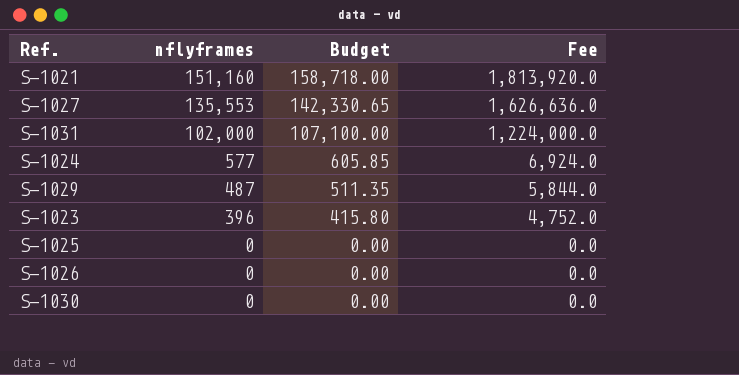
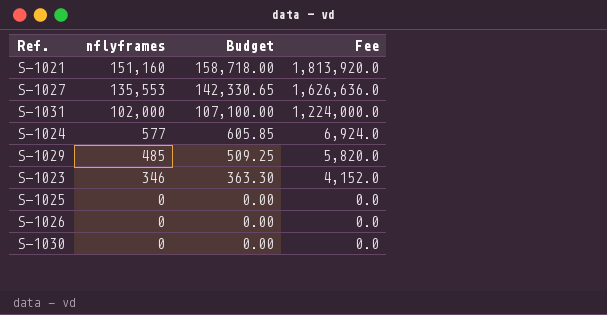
S-1029 | nflyframes: 487 -> 485
S-1029 | Budget: 511.35 -> 509.25
S-1029 | Fee: 5,844.0 -> 5,820.0
S-1023 | nflyframes: 396 -> 346
S-1023 | Budget: 415.80 -> 363.30
S-1023 | Fee: 4,752.0 -> 4,152.0

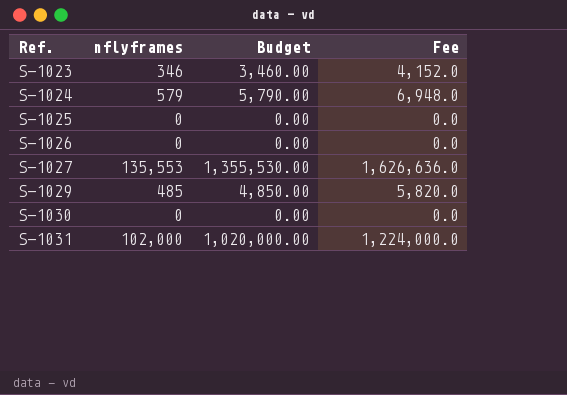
row order: nflyframes descending -> Ref. ascending
column Budget | formula: [nflyframes] * 1.05 -> [nflyframes] * 10
row S-1021: 151,160 | 158,718.00 | 1,813,920.0 -> none
S-1024 | nflyframes: 577 -> 579
S-1024 | Fee: 6,924.0 -> 6,948.0

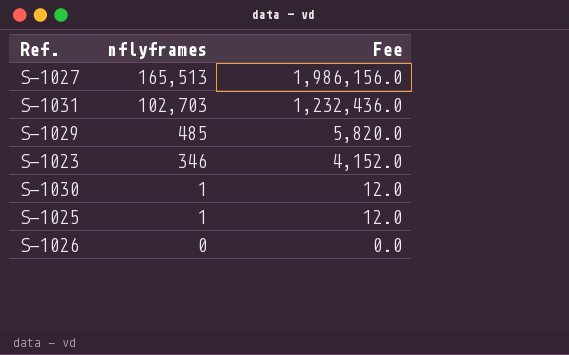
row order: Ref. ascending -> nflyframes descending
column Budget | formula: [nflyframes] * 10 -> none
row S-1024: 579 | 5,790.00 | 6,948.0 -> none
S-1027 | nflyframes: 135,553 -> 165,513
S-1027 | Fee: 1,626,636.0 -> 1,986,156.0
S-1031 | nflyframes: 102,000 -> 102,703
S-1031 | Fee: 1,224,000.0 -> 1,232,436.0
S-1030 | nflyframes: 0 -> 1
S-1030 | Fee: 0.0 -> 12.0
S-1025 | nflyframes: 0 -> 1
S-1025 | Fee: 0.0 -> 12.0

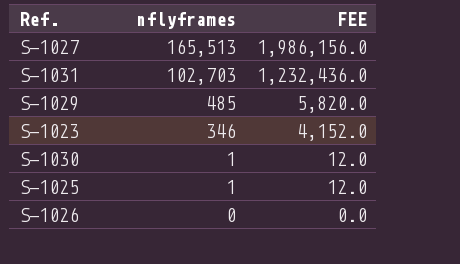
column name: Fee -> FEE

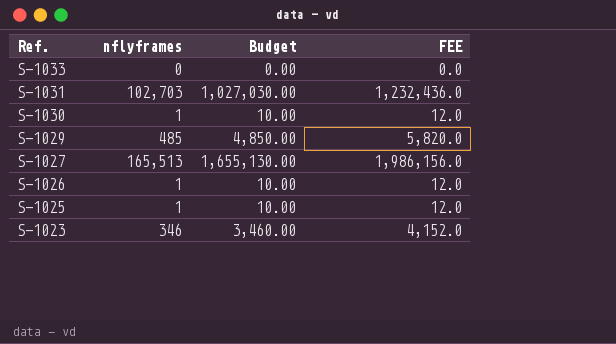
row order: nflyframes descending -> Ref. descending
column Budget | formula: none -> [nflyframes] * 10
row S-1033: none -> 0 | 0.00 | 0.0
S-1026 | nflyframes: 0 -> 1
S-1026 | FEE: 0.0 -> 12.0

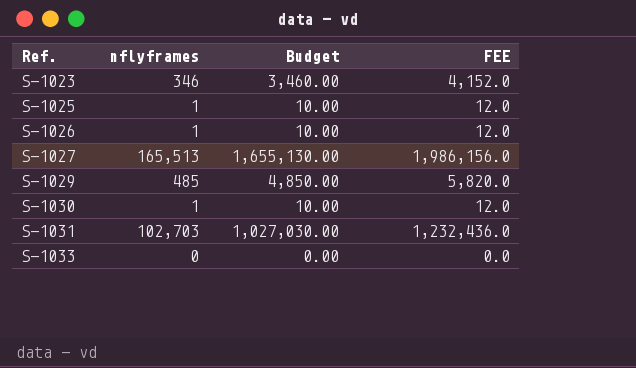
row order: Ref. descending -> Ref. ascending

